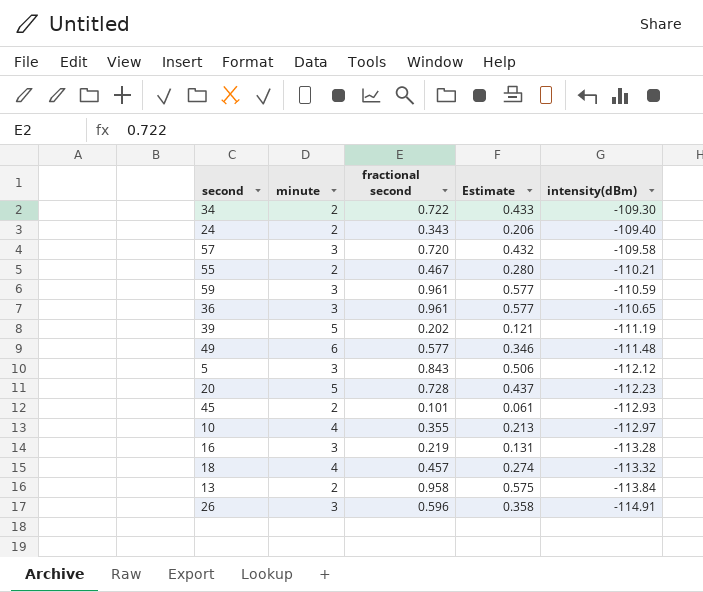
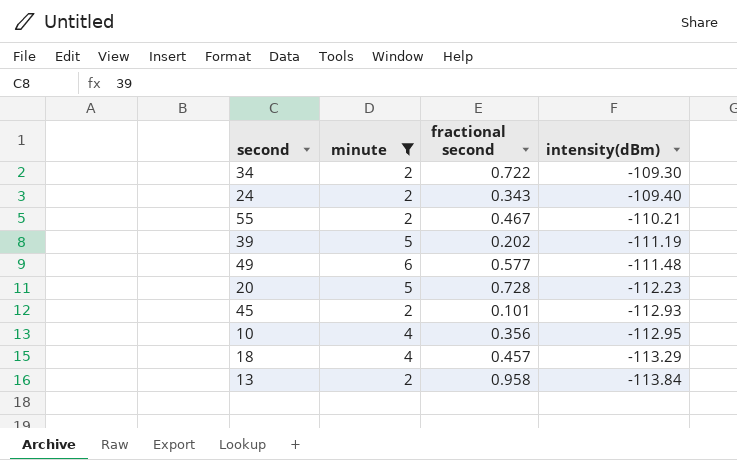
filter: none -> minute != 3
column Estimate | formula: [fractional second] * 0.6 -> none
10 | fractional second: 0.355 -> 0.356
10 | intensity(dBm): -112.97 -> -112.95
18 | intensity(dBm): -113.32 -> -113.29

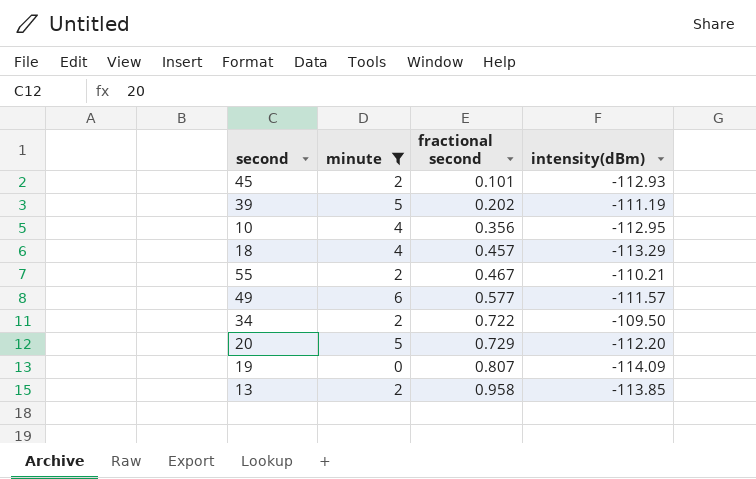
row order: intensity(dBm) descending -> fractional second ascending
row 24: 2 | 0.343 | -109.40 -> none
49 | intensity(dBm): -111.48 -> -111.57
34 | intensity(dBm): -109.30 -> -109.50
20 | fractional second: 0.728 -> 0.729
20 | intensity(dBm): -112.23 -> -112.20
row 19: none -> 0 | 0.807 | -114.09
13 | intensity(dBm): -113.84 -> -113.85

